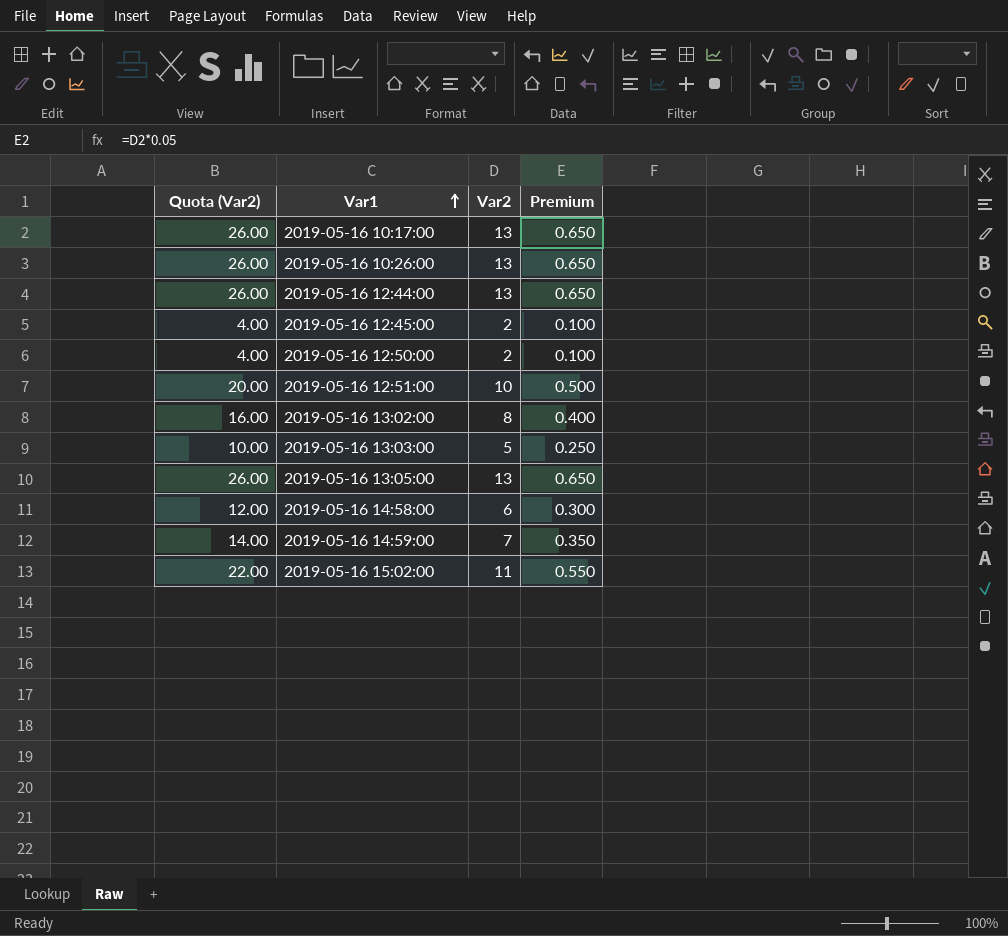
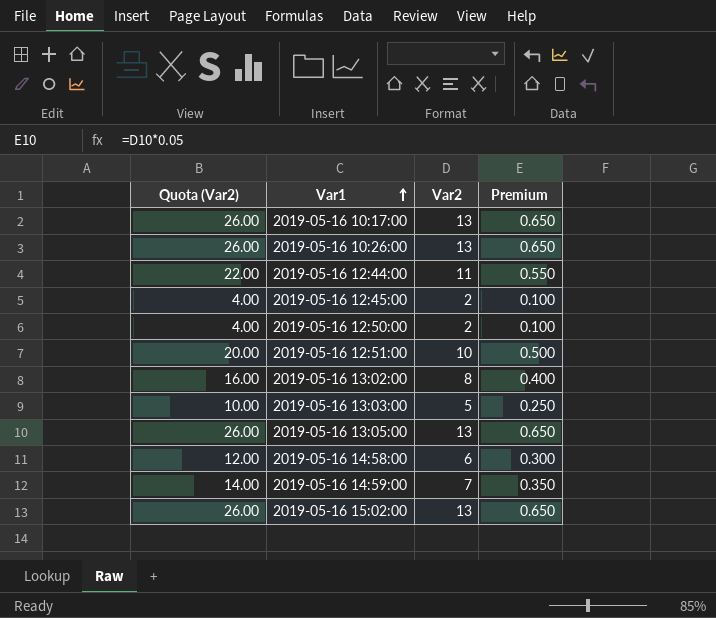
2019-05-16 12:44:00 | Quota (Var2): 26.00 -> 22.00
2019-05-16 12:44:00 | Var2: 13 -> 11
2019-05-16 12:44:00 | Premium: 0.650 -> 0.550
2019-05-16 15:02:00 | Quota (Var2): 22.00 -> 26.00
2019-05-16 15:02:00 | Var2: 11 -> 13
2019-05-16 15:02:00 | Premium: 0.550 -> 0.650

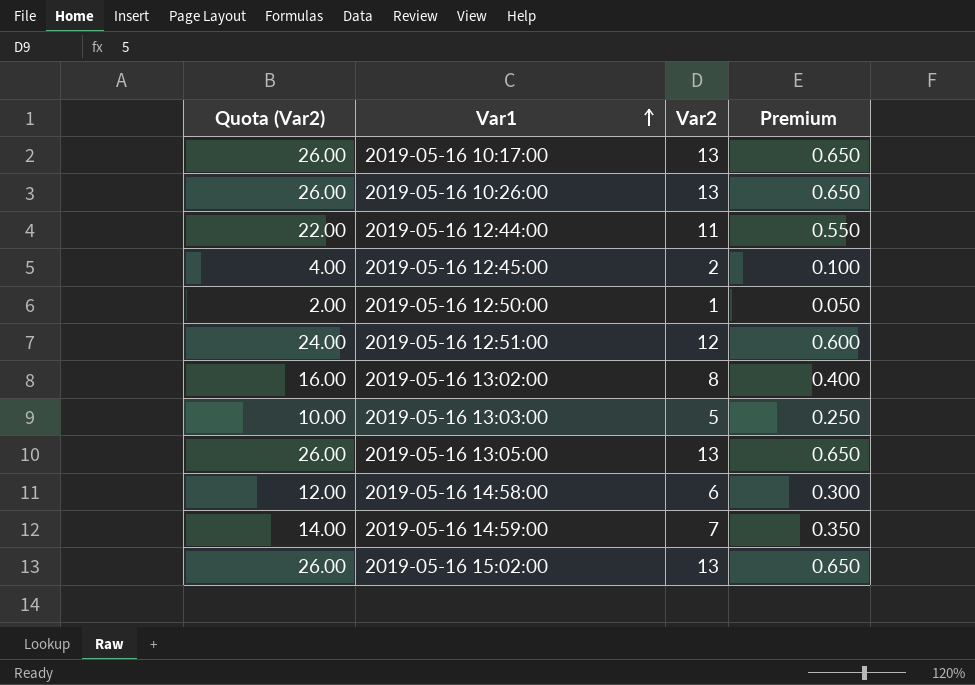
2019-05-16 12:50:00 | Quota (Var2): 4.00 -> 2.00
2019-05-16 12:50:00 | Var2: 2 -> 1
2019-05-16 12:50:00 | Premium: 0.100 -> 0.050
2019-05-16 12:51:00 | Quota (Var2): 20.00 -> 24.00
2019-05-16 12:51:00 | Var2: 10 -> 12
2019-05-16 12:51:00 | Premium: 0.500 -> 0.600

